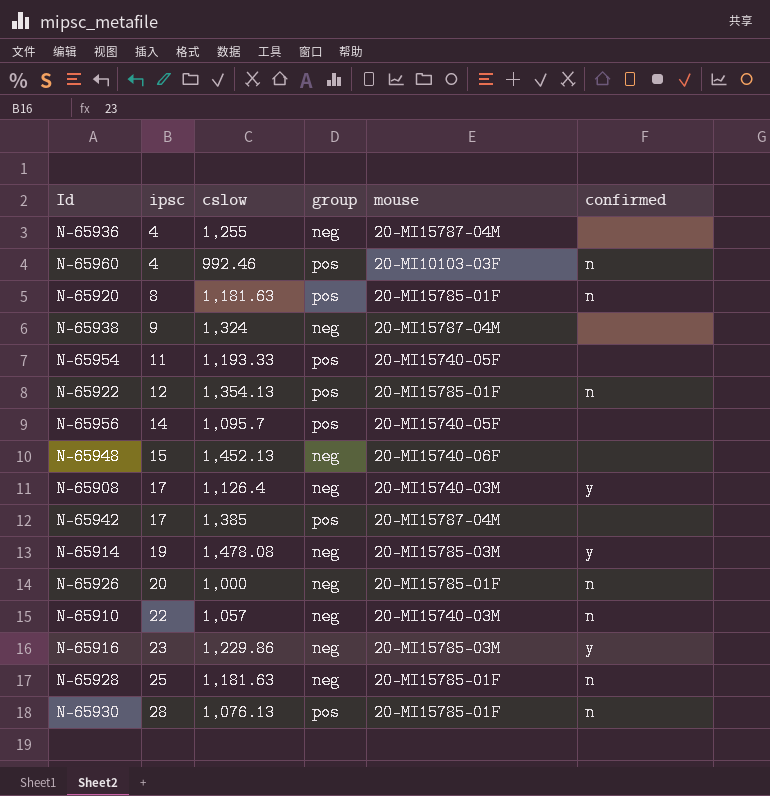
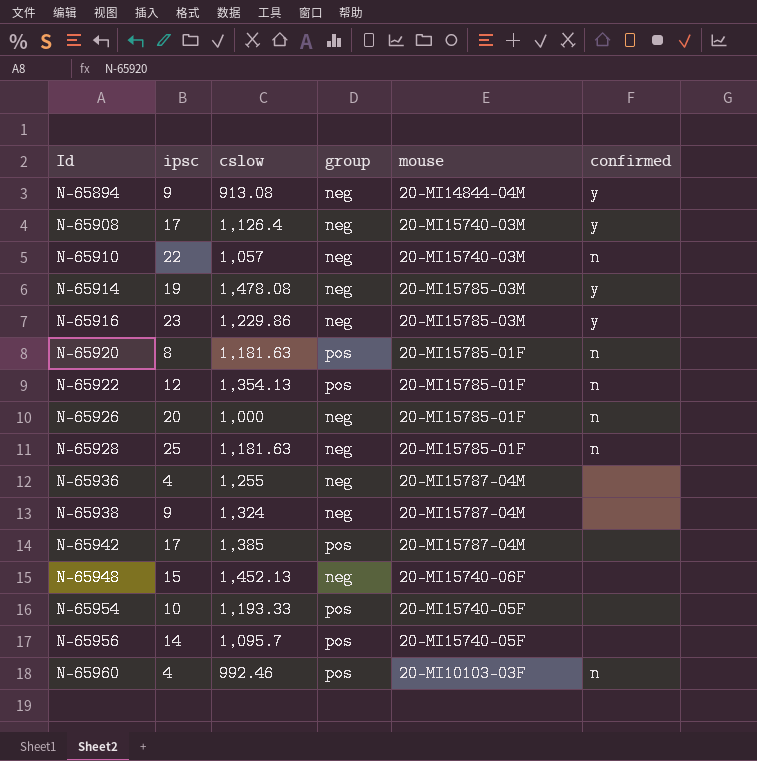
row order: ipsc ascending -> Id ascending
row N-65930: 28 | 1,076.13 | pos | 20-MI15785-01F | n -> none
row N-65894: none -> 9 | 913.08 | neg | 20-MI14844-04M | y
N-65954 | ipsc: 11 -> 10

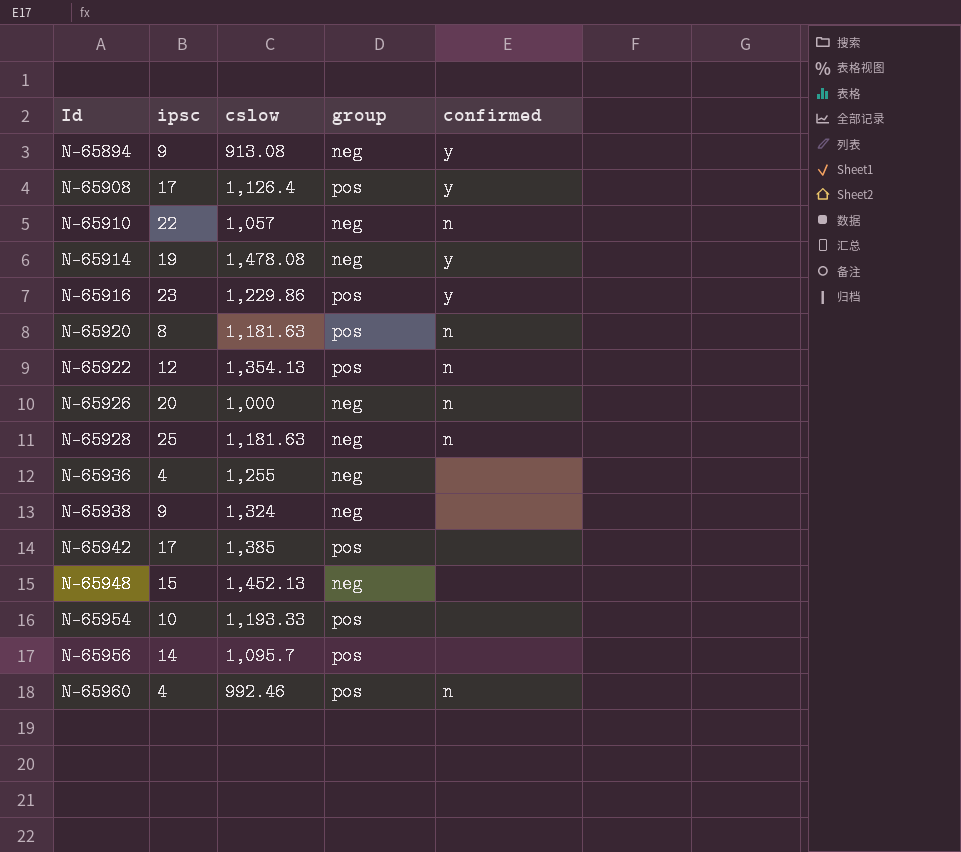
column mouse | position: 5 -> none
N-65908 | group: neg -> pos
N-65916 | group: neg -> pos

